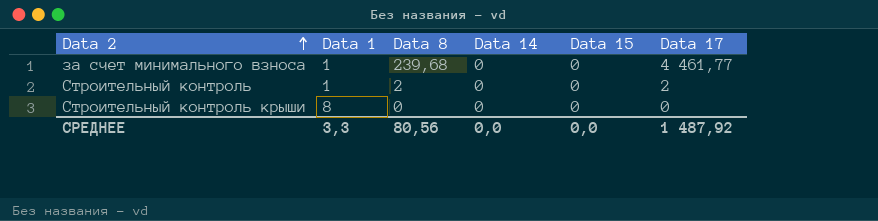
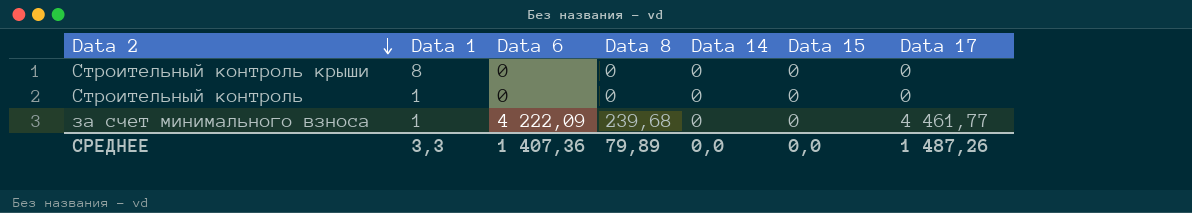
row order: Data 2 ascending -> Data 2 descending
column Data 6 | position: none -> 3
Строительный контроль | Data 8: 2 -> 0
Строительный контроль | Data 17: 2 -> 0
СРЕДНЕЕ | Data 8: 80,56 -> 79,89
СРЕДНЕЕ | Data 17: 1 487,92 -> 1 487,26

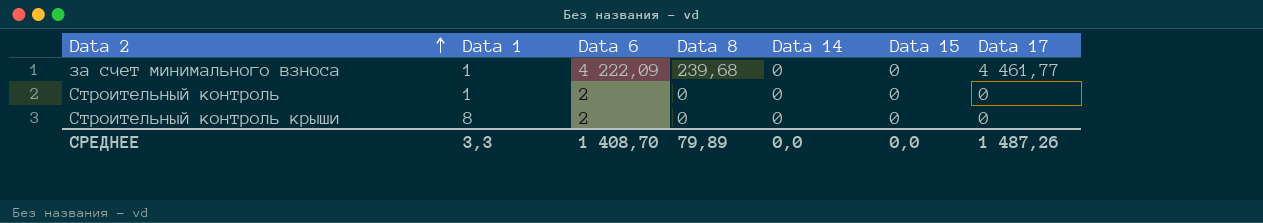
row order: Data 2 descending -> Data 2 ascending
Строительный контроль | Data 6: 0 -> 2
Строительный контроль крыши | Data 6: 0 -> 2
СРЕДНЕЕ | Data 6: 1 407,36 -> 1 408,70

